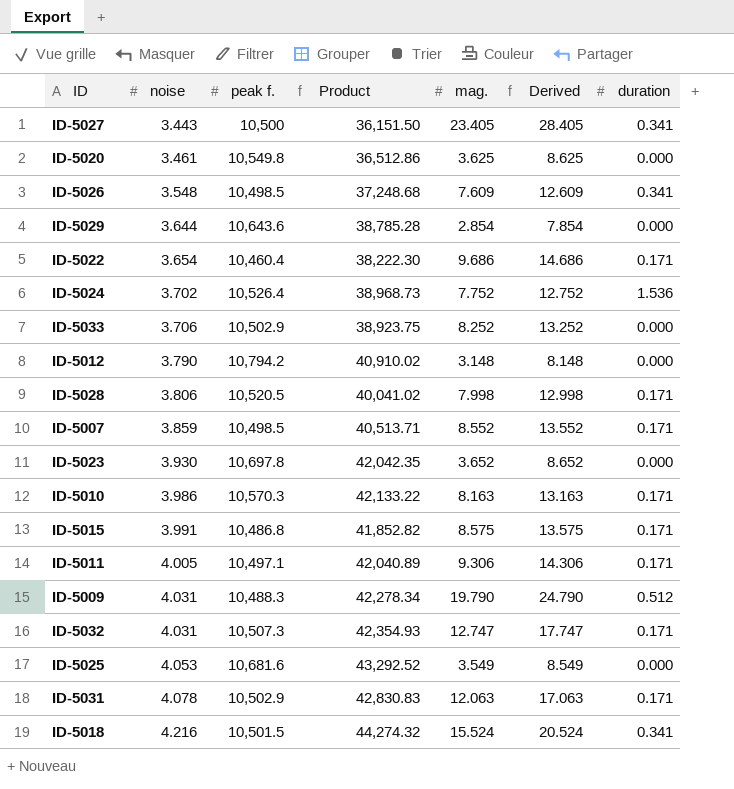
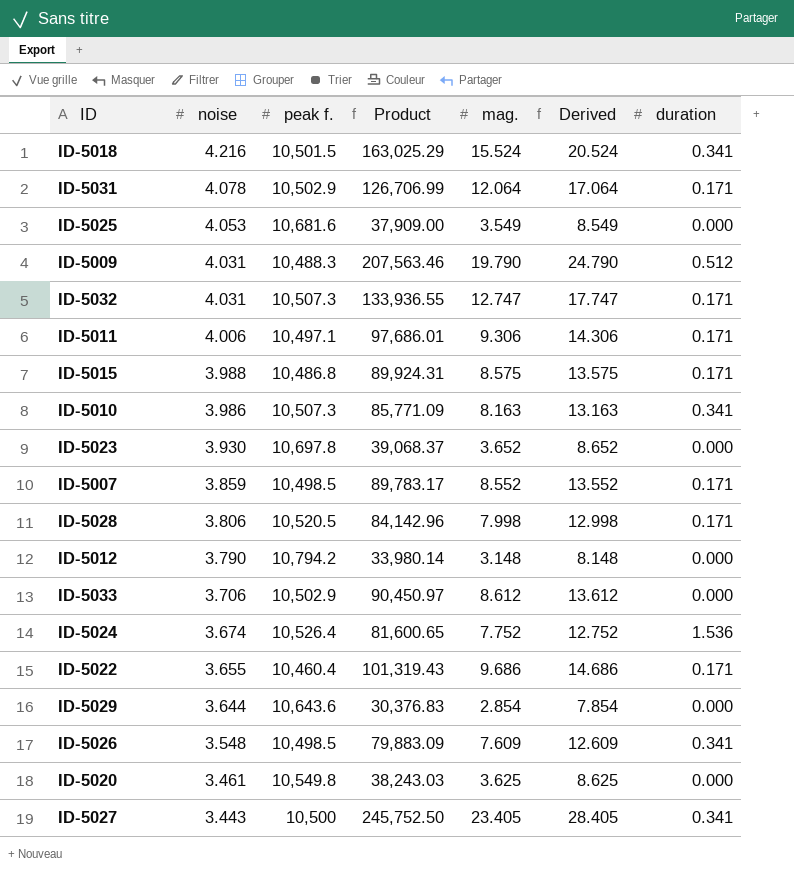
row order: noise ascending -> noise descending
column Product | formula: [noise] * [peak f.] -> [peak f.] * [mag.]
ID-5031 | mag.: 12.063 -> 12.064
ID-5031 | Derived: 17.063 -> 17.064
ID-5011 | noise: 4.005 -> 4.006
ID-5015 | noise: 3.991 -> 3.988
ID-5010 | peak f.: 10,570.3 -> 10,507.3
ID-5010 | duration: 0.171 -> 0.341
ID-5033 | mag.: 8.252 -> 8.612
ID-5033 | Derived: 13.252 -> 13.612
ID-5024 | noise: 3.702 -> 3.674
ID-5022 | noise: 3.654 -> 3.655

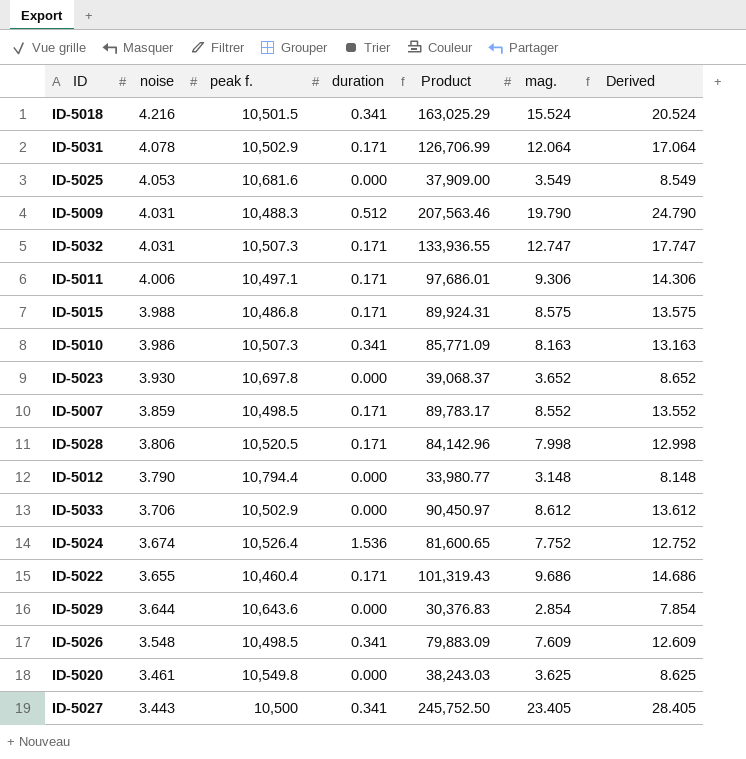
column duration | position: 7 -> 4
ID-5012 | peak f.: 10,794.2 -> 10,794.4
ID-5012 | Product: 33,980.14 -> 33,980.77

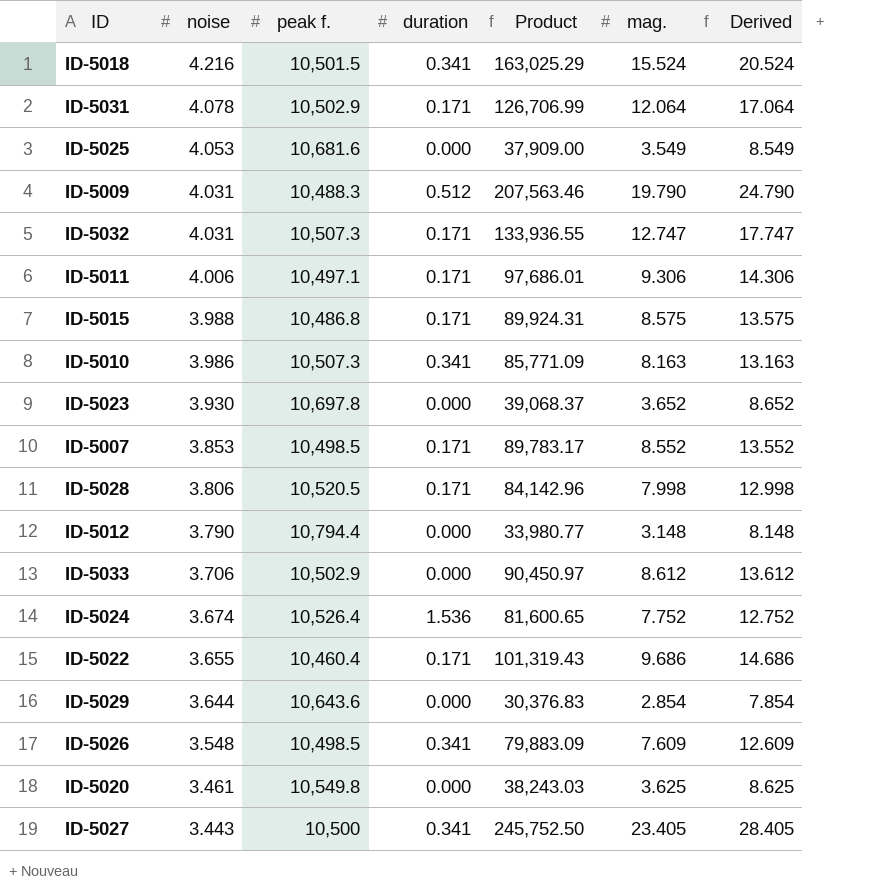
ID-5007 | noise: 3.859 -> 3.853

